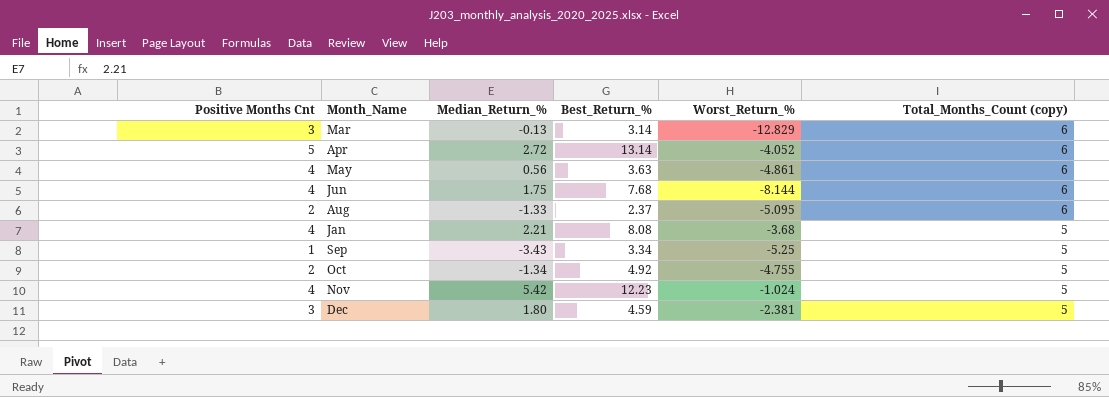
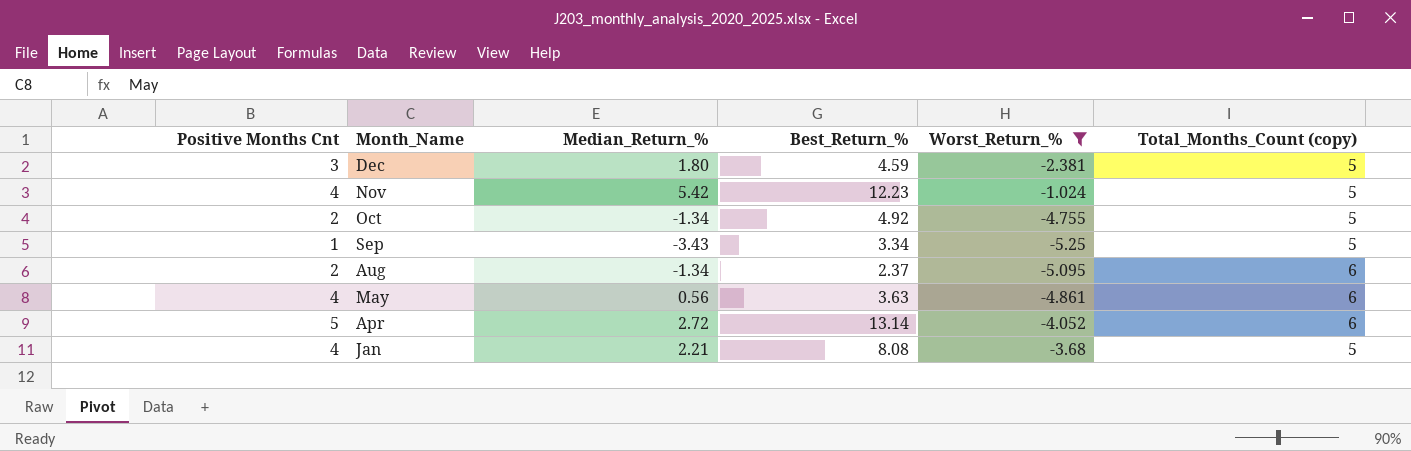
filter: none -> Worst_Return_% >= -5.25
row order: Total_Months_Count (copy) descending -> Month_Name descending
Aug | Median_Return_%: -1.33 -> -1.34

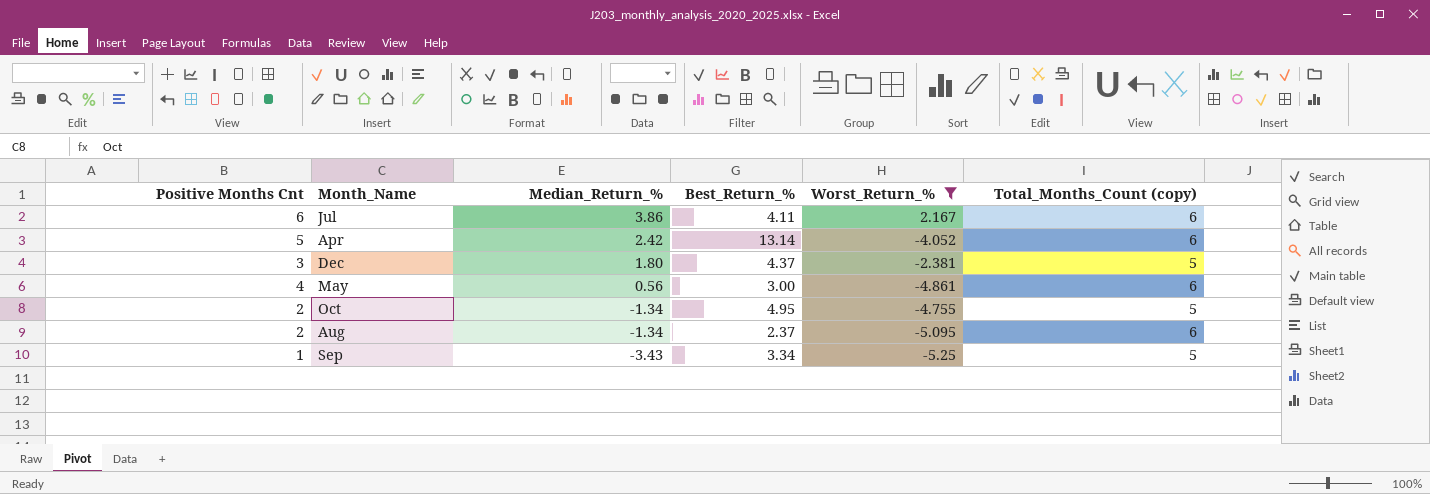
row order: Month_Name descending -> Median_Return_% descending
row Nov: 4 | 5.42 | 12.23 | -1.024 | 5 -> none
row Jan: 4 | 2.21 | 8.08 | -3.68 | 5 -> none
row Jul: none -> 6 | 3.86 | 4.11 | 2.167 | 6
Apr | Median_Return_%: 2.72 -> 2.42
Dec | Best_Return_%: 4.59 -> 4.37
May | Best_Return_%: 3.63 -> 3.00
Oct | Best_Return_%: 4.92 -> 4.95

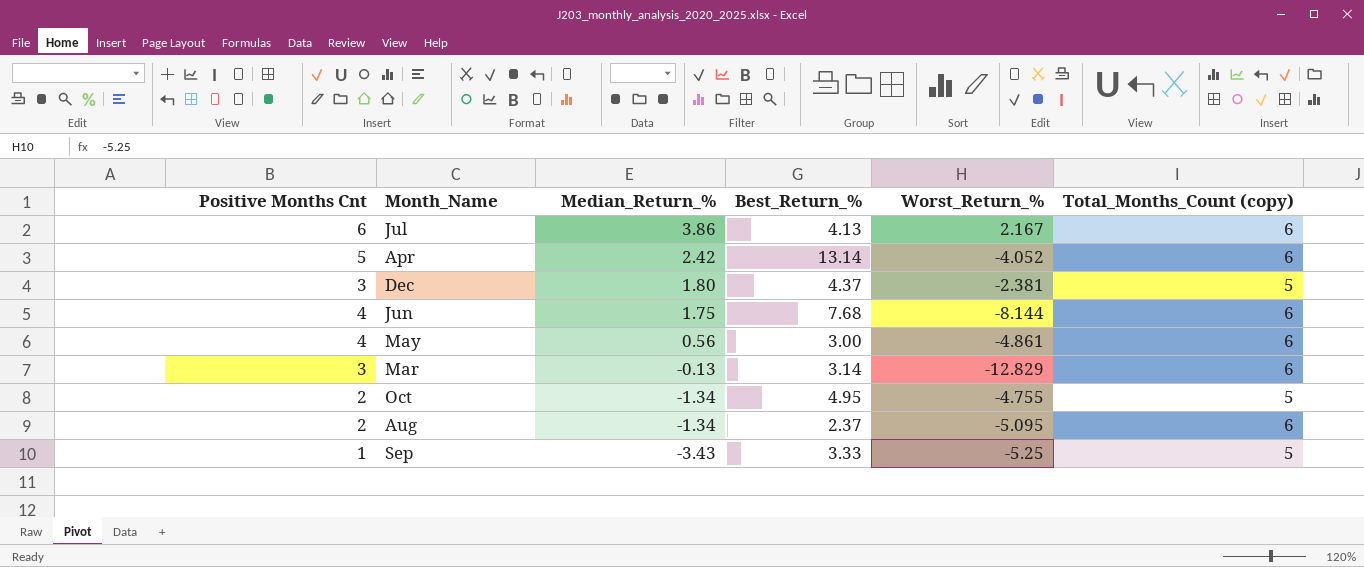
filter: Worst_Return_% >= -5.25 -> none
Jul | Best_Return_%: 4.11 -> 4.13
Sep | Best_Return_%: 3.34 -> 3.33

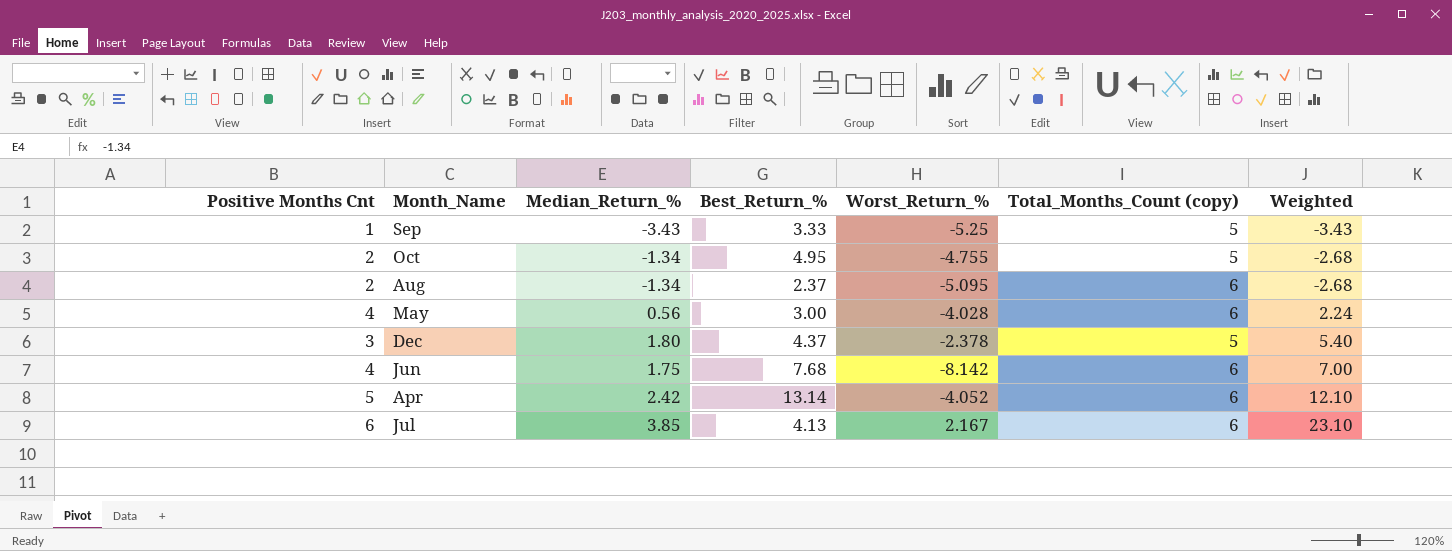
row order: Median_Return_% descending -> Weighted ascending
column Weighted | formula: none -> [Positive Months Cnt] * [Median_Return_%]
row Mar: 3 | -0.13 | 3.14 | -12.829 | 6 -> none
May | Worst_Return_%: -4.861 -> -4.028
Dec | Worst_Return_%: -2.381 -> -2.378
Jun | Worst_Return_%: -8.144 -> -8.142
Jul | Median_Return_%: 3.86 -> 3.85

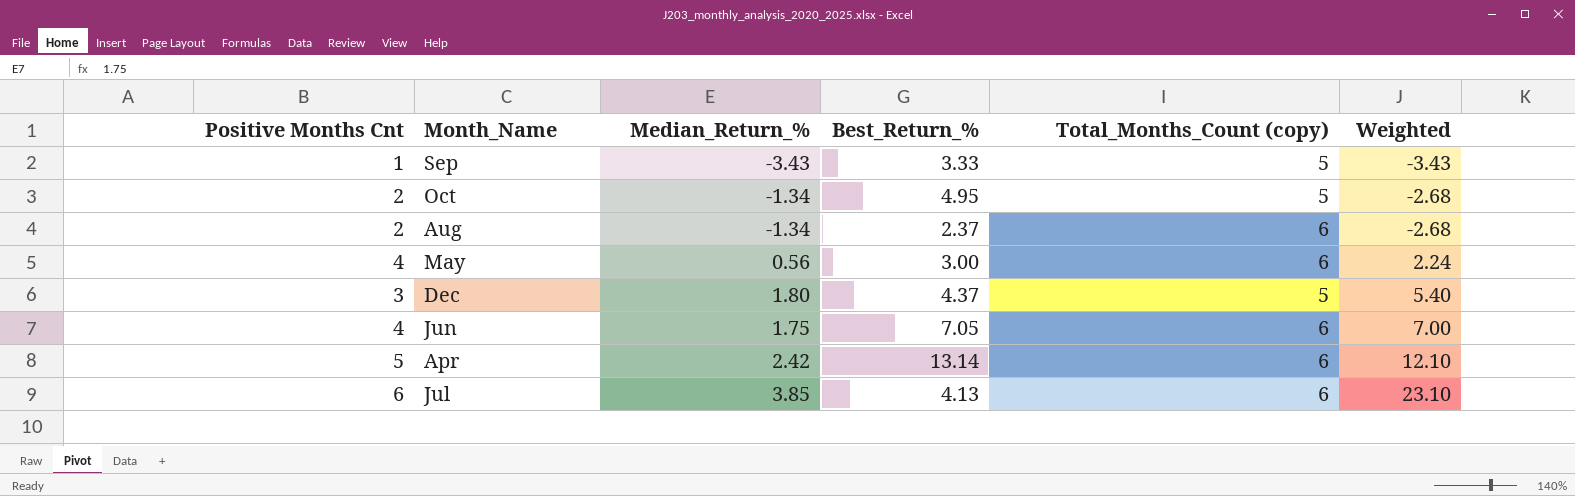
column Worst_Return_% | position: 5 -> none
Jun | Best_Return_%: 7.68 -> 7.05

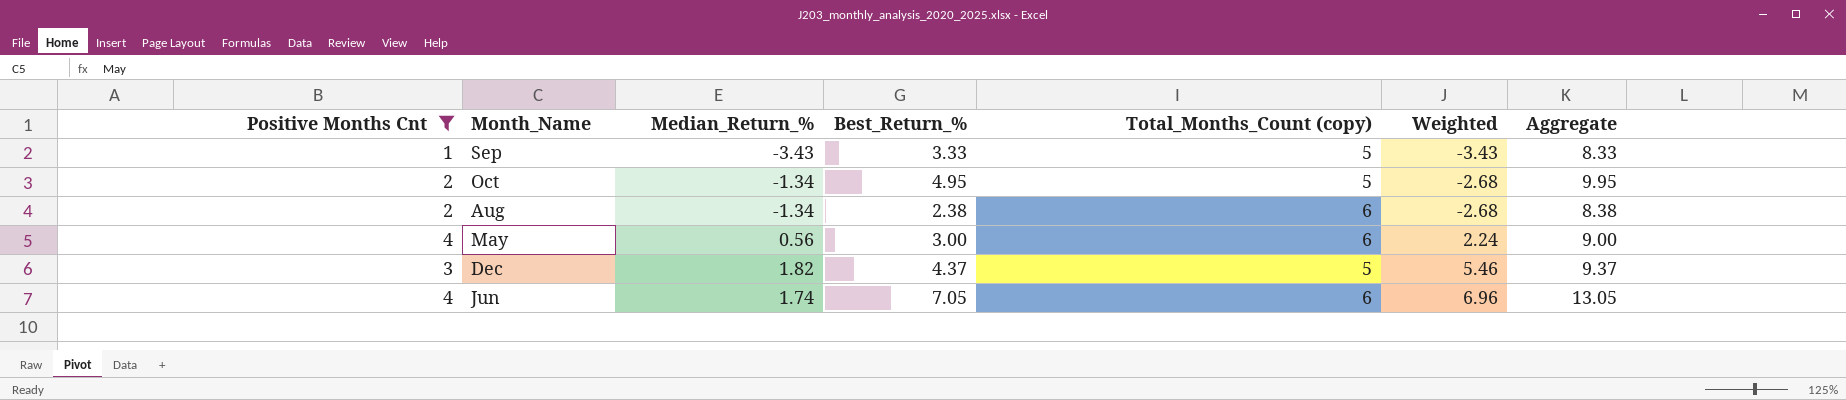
filter: none -> Positive Months Cnt <= 4
column Aggregate | formula: none -> [Best_Return_%] + [Total_Months_Count (copy)]
Aug | Best_Return_%: 2.37 -> 2.38
Dec | Median_Return_%: 1.80 -> 1.82
Dec | Weighted: 5.40 -> 5.46
Jun | Median_Return_%: 1.75 -> 1.74
Jun | Weighted: 7.00 -> 6.96

